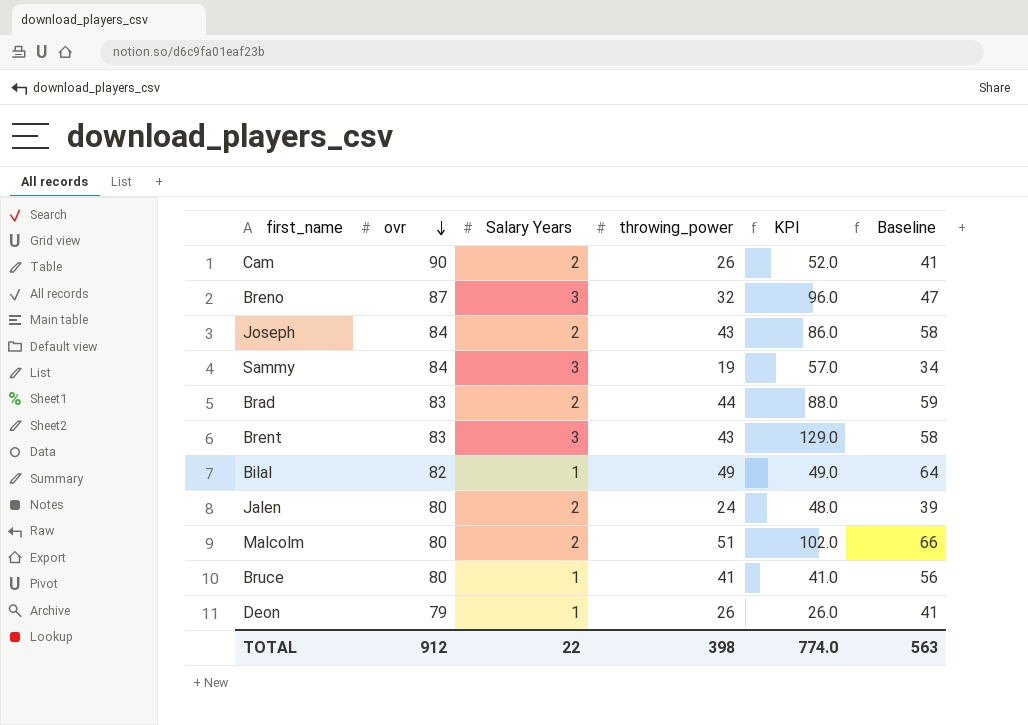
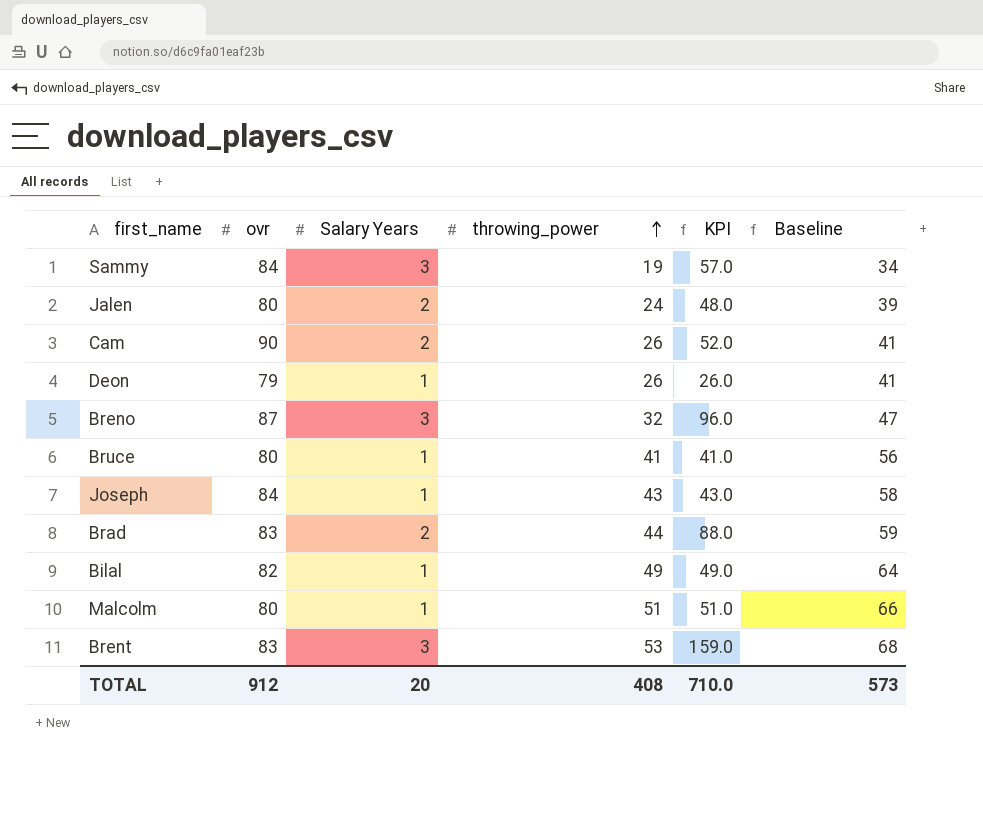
row order: ovr descending -> throwing_power ascending
Joseph | Salary Years: 2 -> 1
Joseph | KPI: 86.0 -> 43.0
Malcolm | Salary Years: 2 -> 1
Malcolm | KPI: 102.0 -> 51.0
Brent | throwing_power: 43 -> 53
Brent | KPI: 129.0 -> 159.0
Brent | Baseline: 58 -> 68
TOTAL | Salary Years: 22 -> 20
TOTAL | throwing_power: 398 -> 408
TOTAL | KPI: 774.0 -> 710.0
TOTAL | Baseline: 563 -> 573

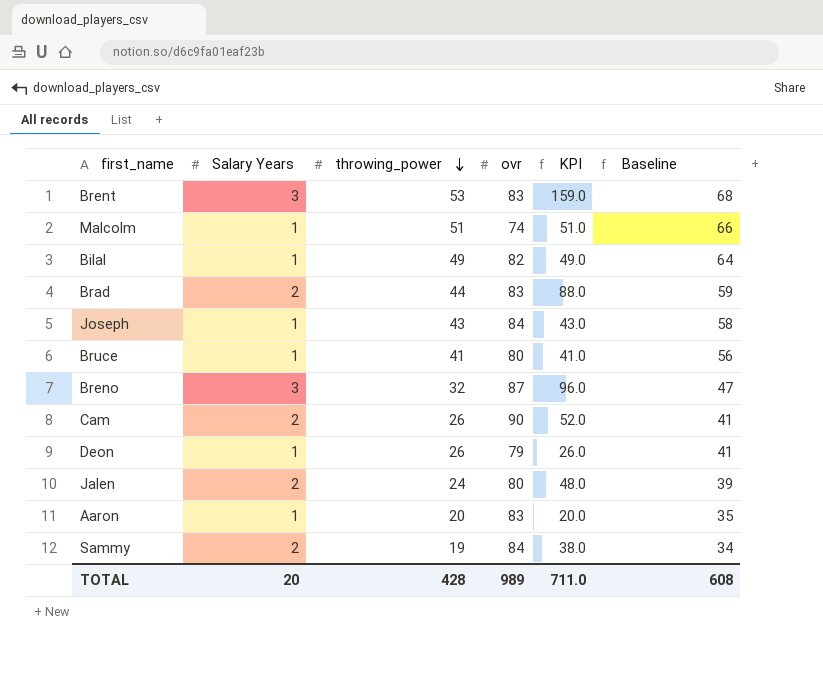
row order: throwing_power ascending -> throwing_power descending
column ovr | position: 2 -> 4
Malcolm | ovr: 80 -> 74
row Aaron: none -> 1 | 20 | 83 | 20.0 | 35
Sammy | Salary Years: 3 -> 2
Sammy | KPI: 57.0 -> 38.0
TOTAL | throwing_power: 408 -> 428
TOTAL | ovr: 912 -> 989
TOTAL | KPI: 710.0 -> 711.0
TOTAL | Baseline: 573 -> 608

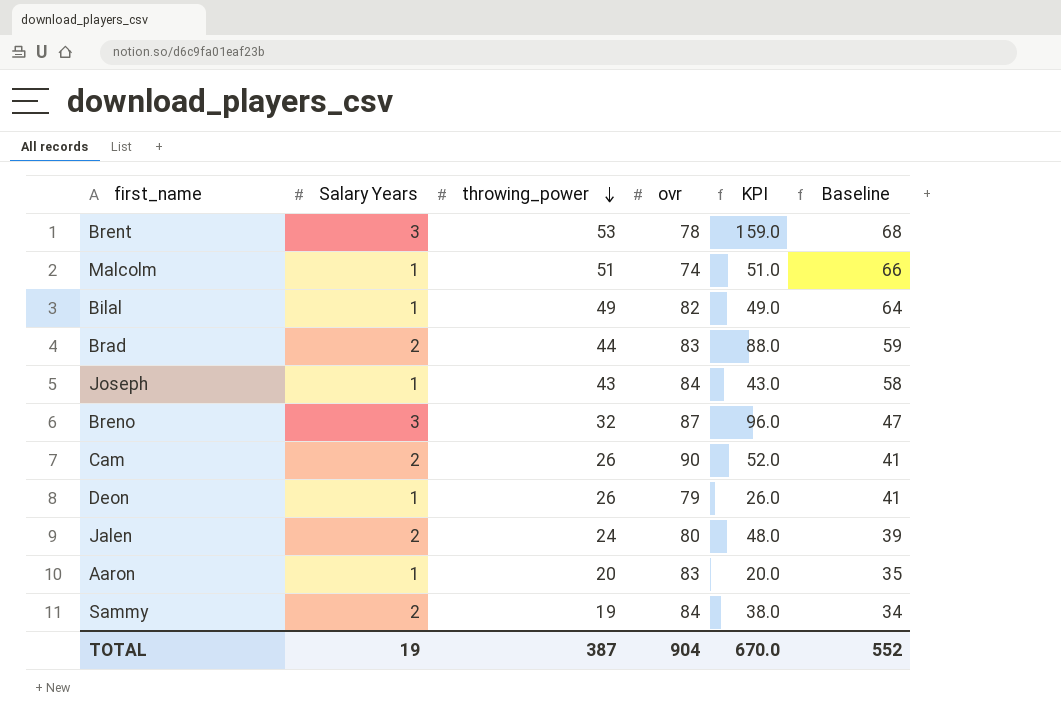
row Bruce: 1 | 41 | 80 | 41.0 | 56 -> none
Brent | ovr: 83 -> 78
TOTAL | Salary Years: 20 -> 19
TOTAL | throwing_power: 428 -> 387
TOTAL | ovr: 989 -> 904
TOTAL | KPI: 711.0 -> 670.0
TOTAL | Baseline: 608 -> 552

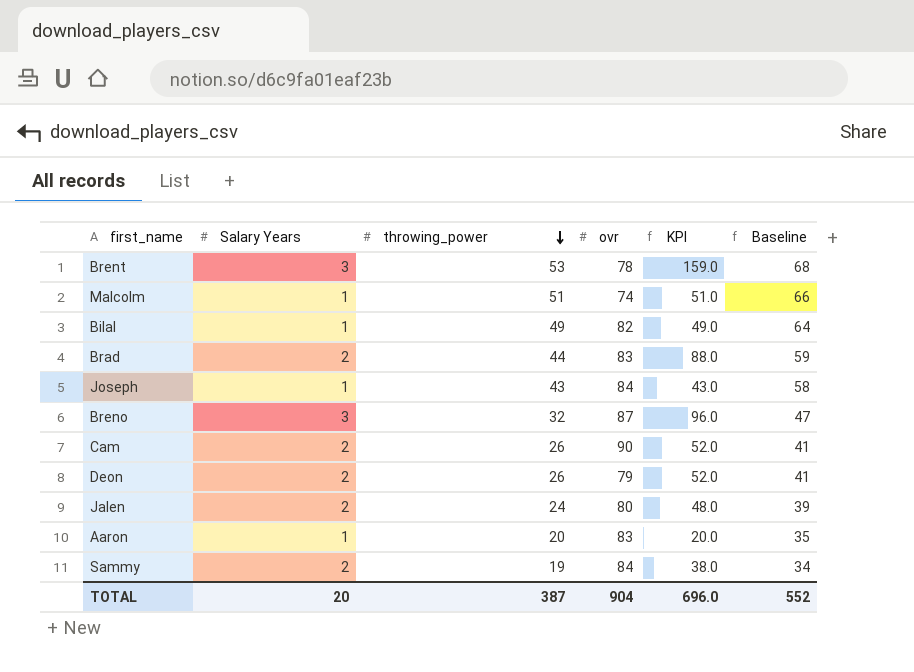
Deon | Salary Years: 1 -> 2
Deon | KPI: 26.0 -> 52.0
TOTAL | Salary Years: 19 -> 20
TOTAL | KPI: 670.0 -> 696.0

